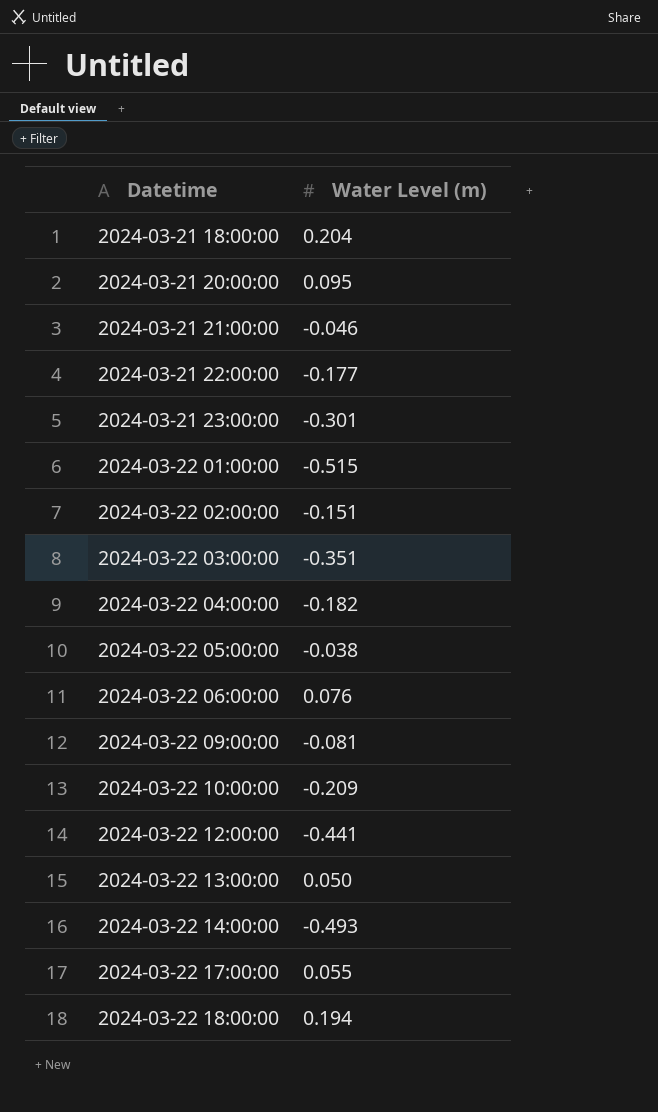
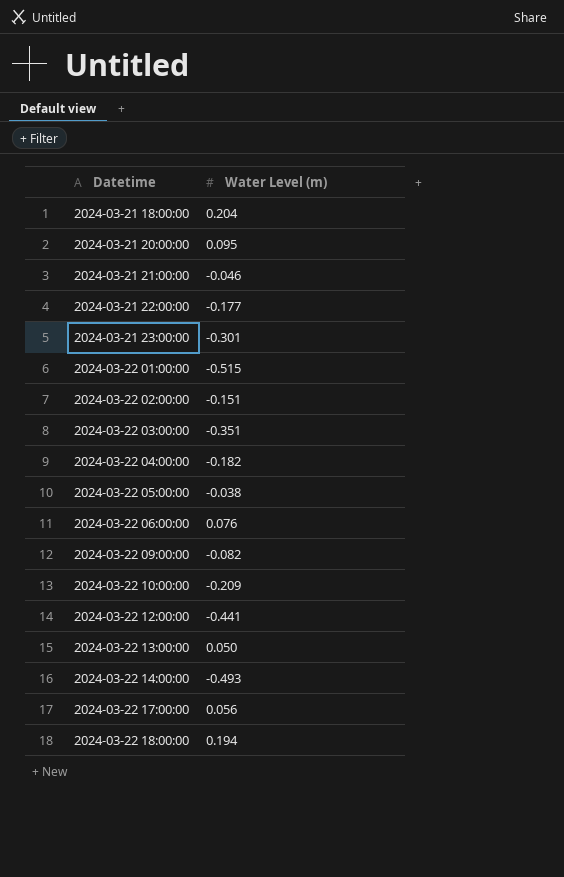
2024-03-22 09:00:00 | Water Level (m): -0.081 -> -0.082
2024-03-22 17:00:00 | Water Level (m): 0.055 -> 0.056

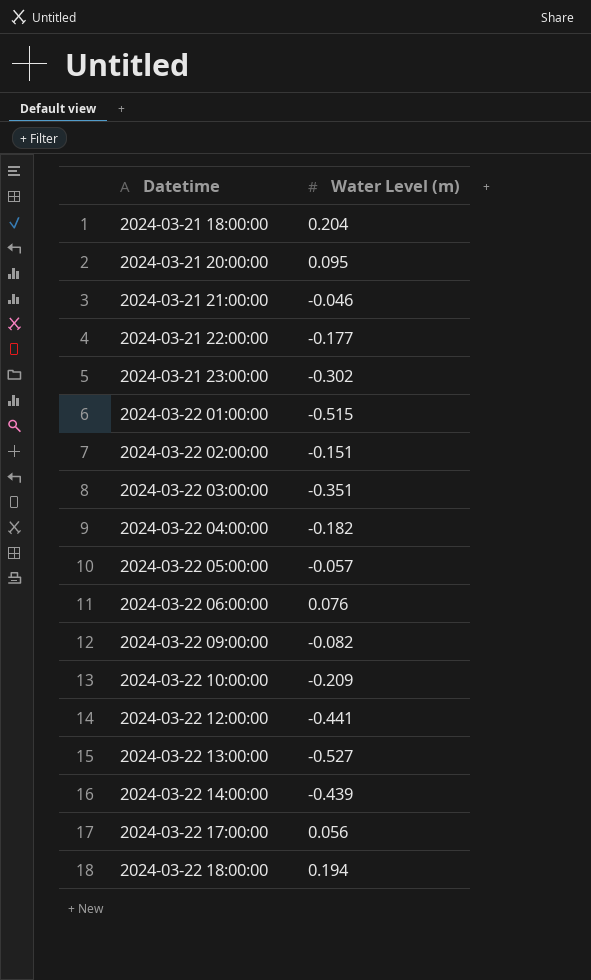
2024-03-21 23:00:00 | Water Level (m): -0.301 -> -0.302
2024-03-22 05:00:00 | Water Level (m): -0.038 -> -0.057
2024-03-22 13:00:00 | Water Level (m): 0.050 -> -0.527
2024-03-22 14:00:00 | Water Level (m): -0.493 -> -0.439

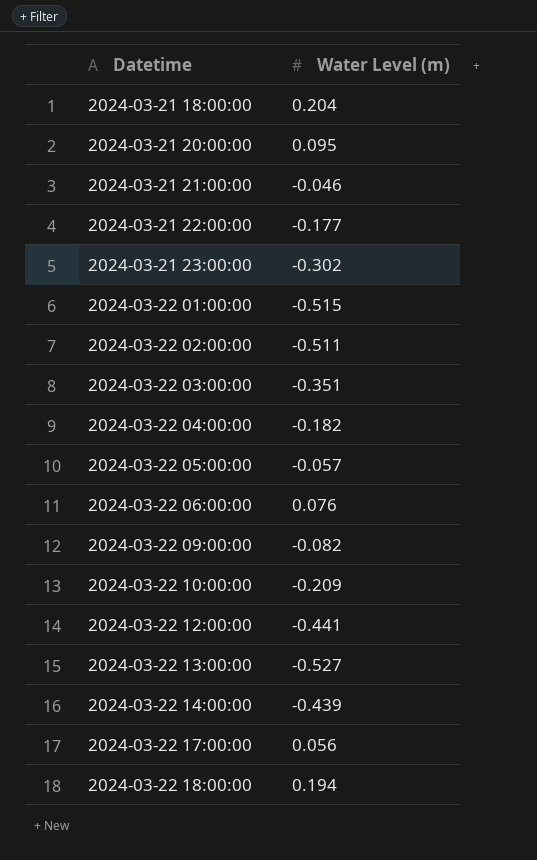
2024-03-22 02:00:00 | Water Level (m): -0.151 -> -0.511

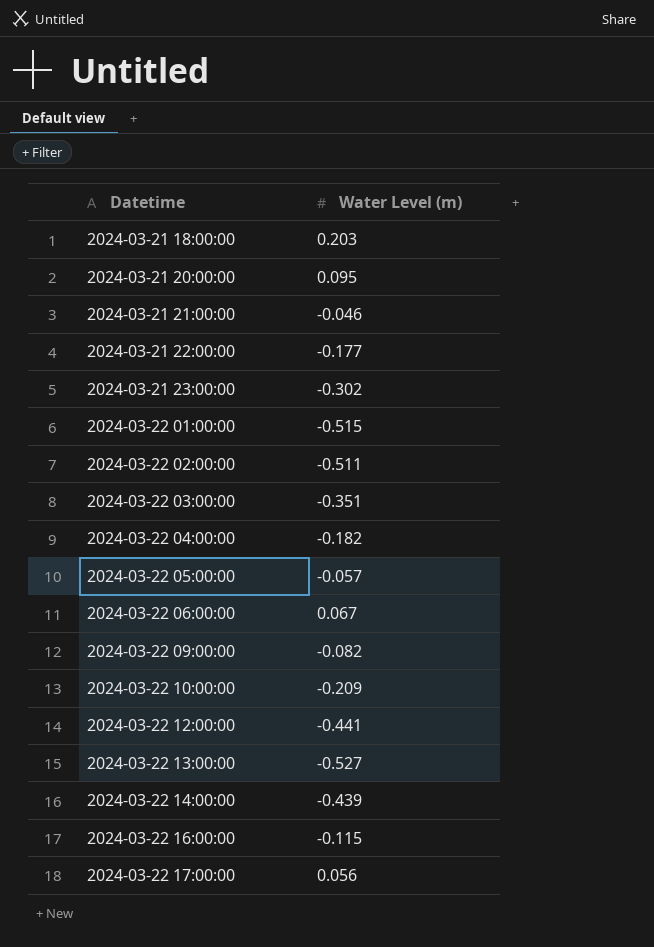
row 2024-03-22 18:00:00: 0.194 -> none
2024-03-21 18:00:00 | Water Level (m): 0.204 -> 0.203
2024-03-22 06:00:00 | Water Level (m): 0.076 -> 0.067
row 2024-03-22 16:00:00: none -> -0.115

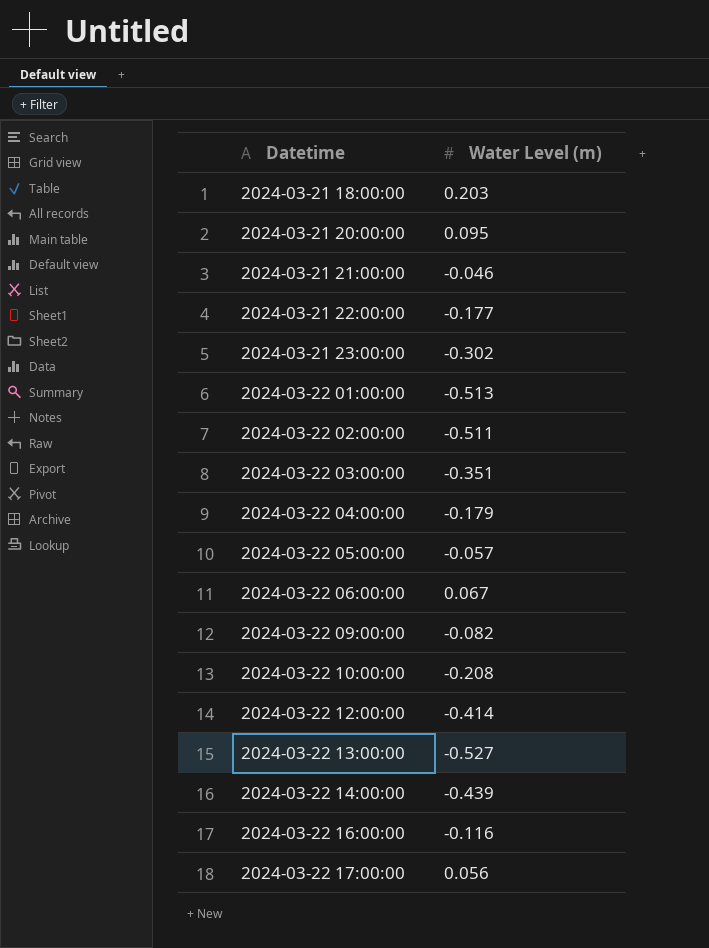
2024-03-22 01:00:00 | Water Level (m): -0.515 -> -0.513
2024-03-22 04:00:00 | Water Level (m): -0.182 -> -0.179
2024-03-22 10:00:00 | Water Level (m): -0.209 -> -0.208
2024-03-22 12:00:00 | Water Level (m): -0.441 -> -0.414
2024-03-22 16:00:00 | Water Level (m): -0.115 -> -0.116

